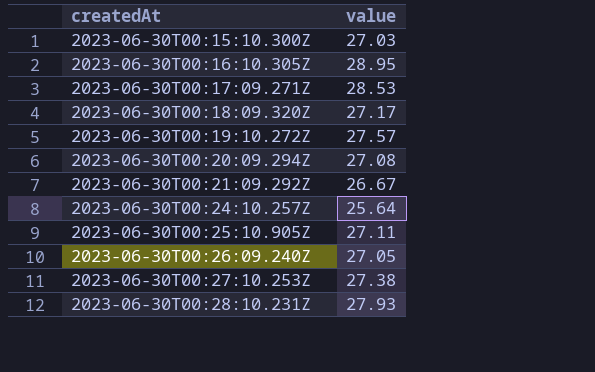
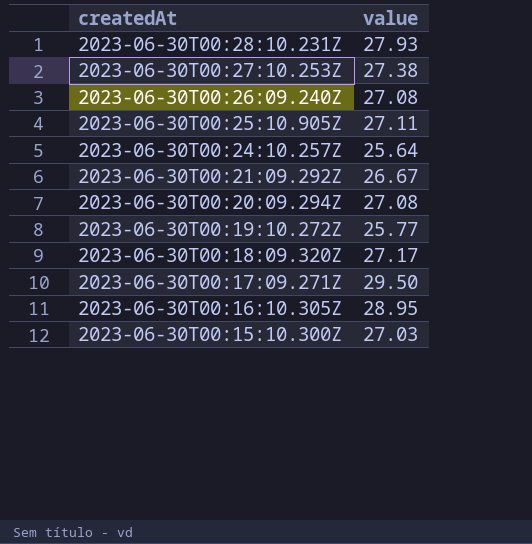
row order: createdAt ascending -> createdAt descending
2023-06-30T00:26:09.240Z | value: 27.05 -> 27.08
2023-06-30T00:19:10.272Z | value: 27.57 -> 25.77
2023-06-30T00:17:09.271Z | value: 28.53 -> 29.50

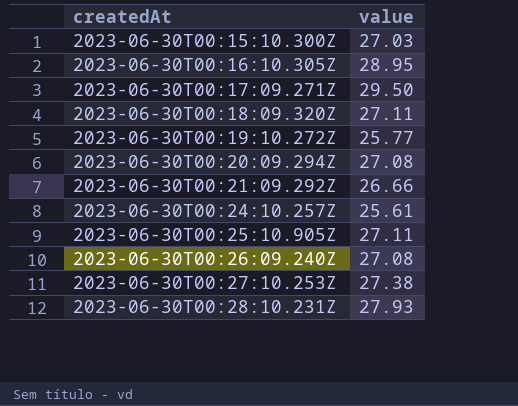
row order: createdAt descending -> createdAt ascending
2023-06-30T00:18:09.320Z | value: 27.17 -> 27.11
2023-06-30T00:21:09.292Z | value: 26.67 -> 26.66
2023-06-30T00:24:10.257Z | value: 25.64 -> 25.61

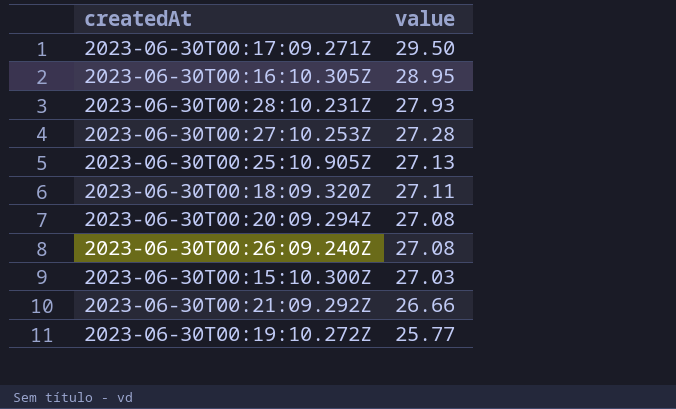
row order: createdAt ascending -> value descending
row 2023-06-30T00:24:10.257Z: 25.61 -> none
2023-06-30T00:27:10.253Z | value: 27.38 -> 27.28
2023-06-30T00:25:10.905Z | value: 27.11 -> 27.13

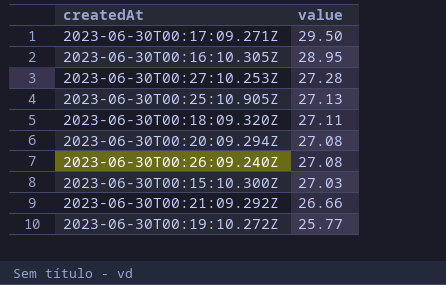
row 2023-06-30T00:28:10.231Z: 27.93 -> none

